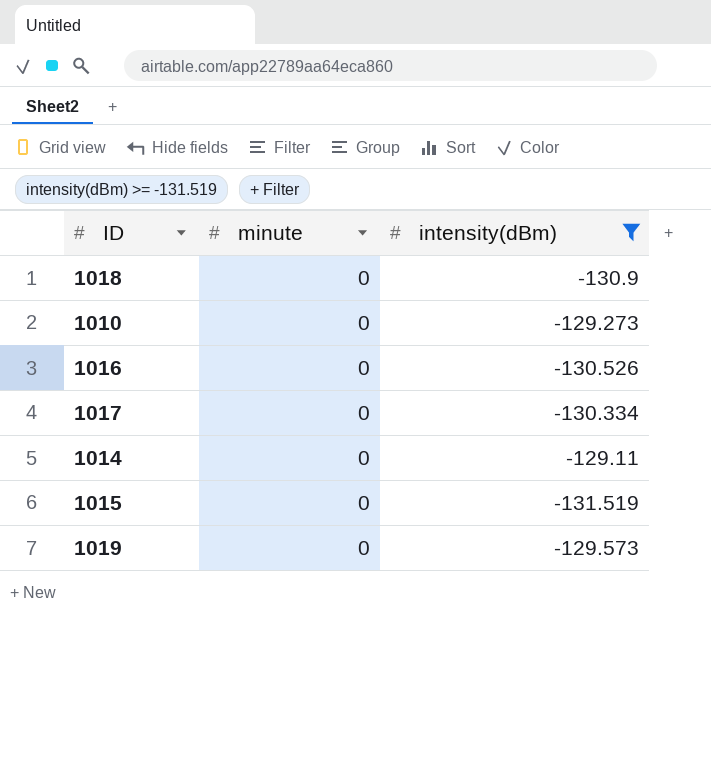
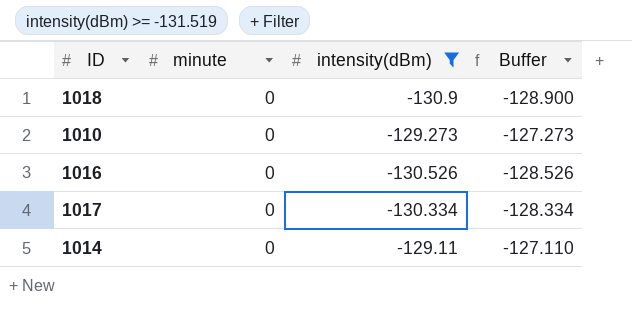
column Buffer | formula: none -> [intensity(dBm)] + 2
row 1015: 0 | -131.519 -> none
row 1019: 0 | -129.573 -> none

